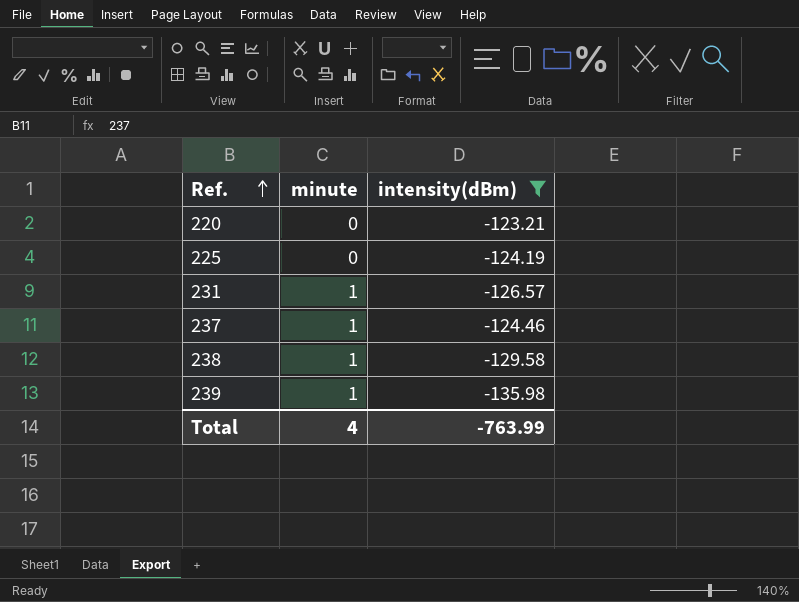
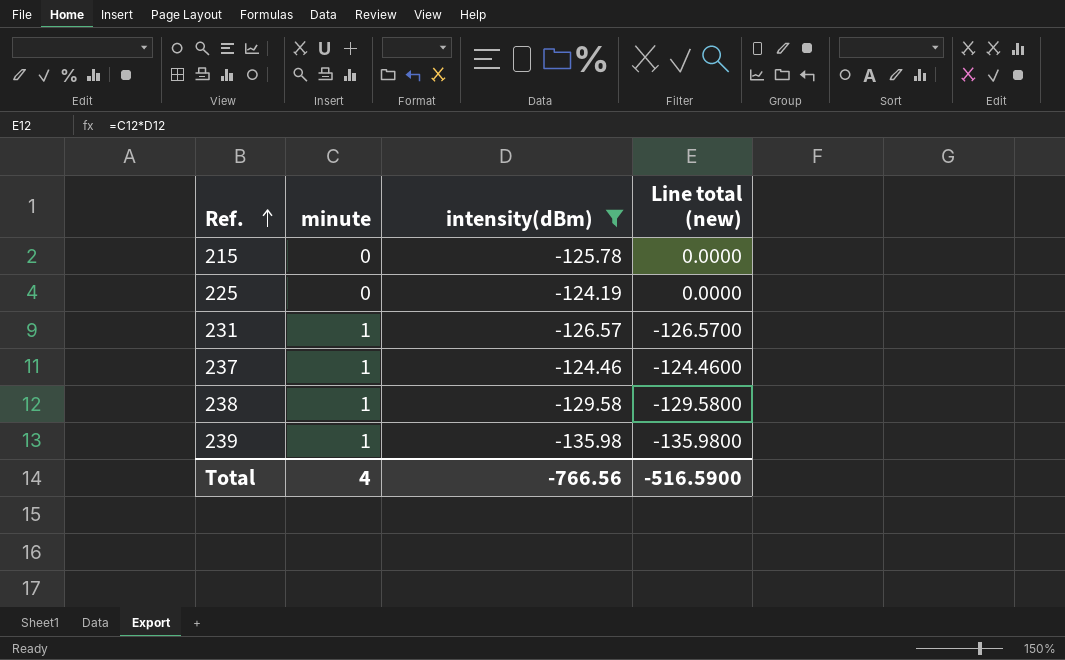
column Line total (new) | formula: none -> [minute] * [intensity(dBm)]
row 220: 0 | -123.21 -> none
row 215: none -> 0 | -125.78 | 0.0000
Total | intensity(dBm): -763.99 -> -766.56

